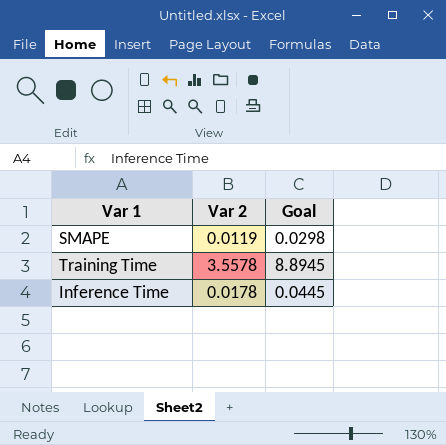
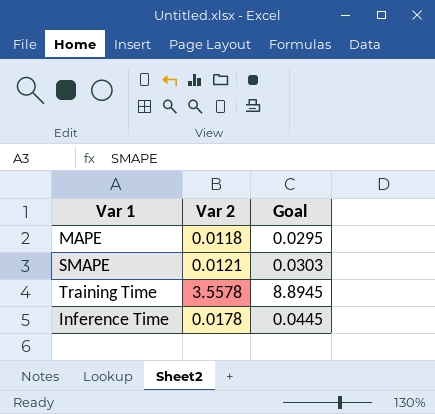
row MAPE: none -> 0.0118 | 0.0295
SMAPE | Var 2: 0.0119 -> 0.0121
SMAPE | Goal: 0.0298 -> 0.0303

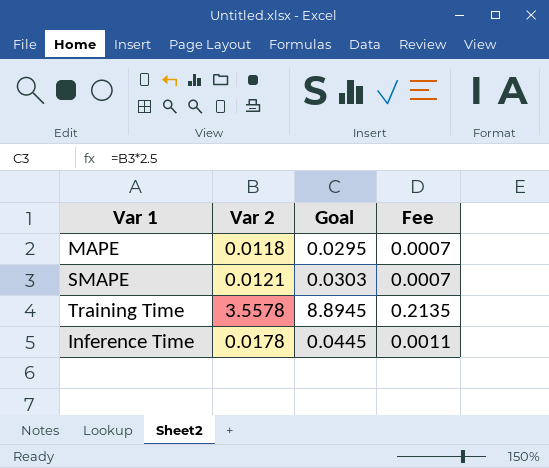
column Fee | formula: none -> [Var 2] * 0.06

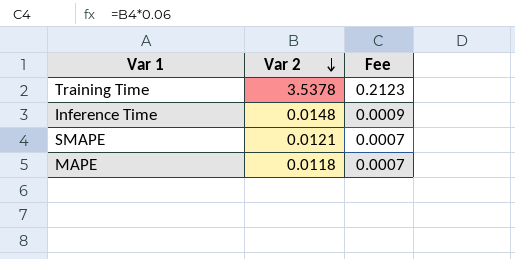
row order: none -> Var 2 descending
column Goal | formula: [Var 2] * 2.5 -> none
Training Time | Var 2: 3.5578 -> 3.5378
Training Time | Fee: 0.2135 -> 0.2123
Inference Time | Var 2: 0.0178 -> 0.0148
Inference Time | Fee: 0.0011 -> 0.0009

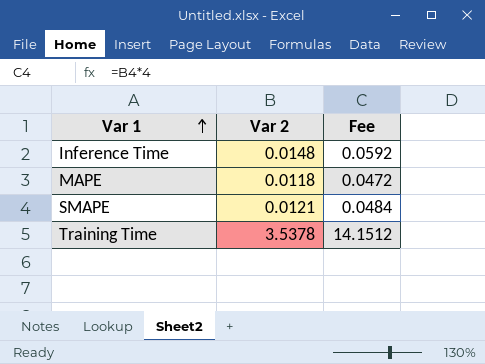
row order: Var 2 descending -> Var 1 ascending
column Fee | formula: [Var 2] * 0.06 -> [Var 2] * 4

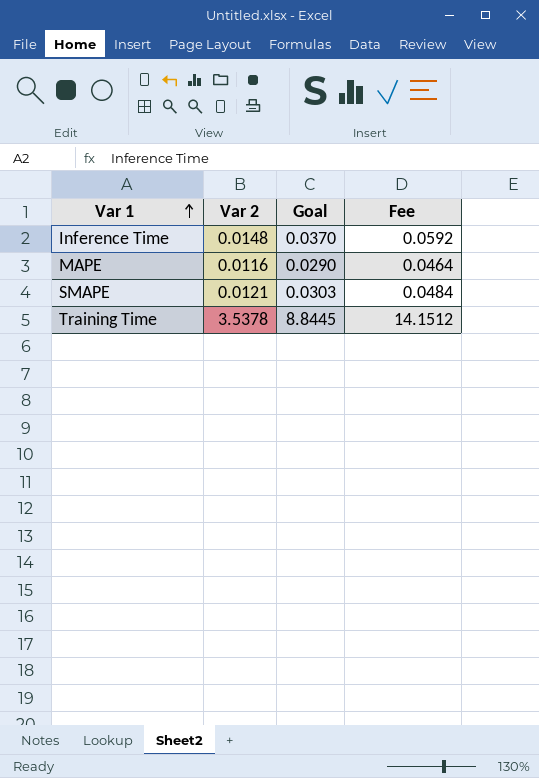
column Goal | formula: none -> [Var 2] * 2.5
MAPE | Var 2: 0.0118 -> 0.0116
MAPE | Fee: 0.0472 -> 0.0464

